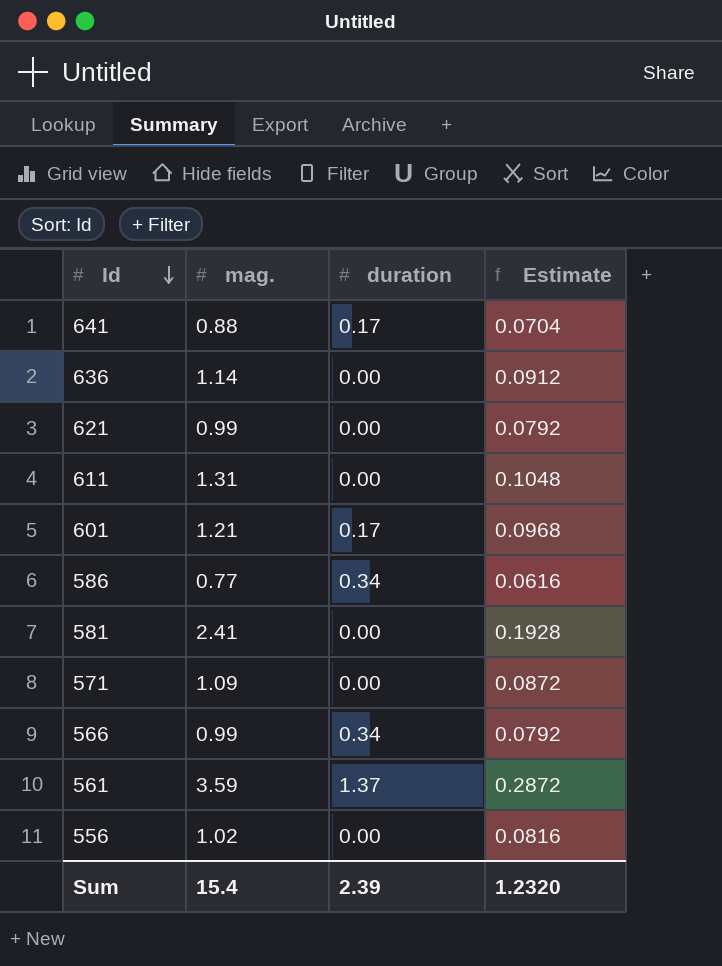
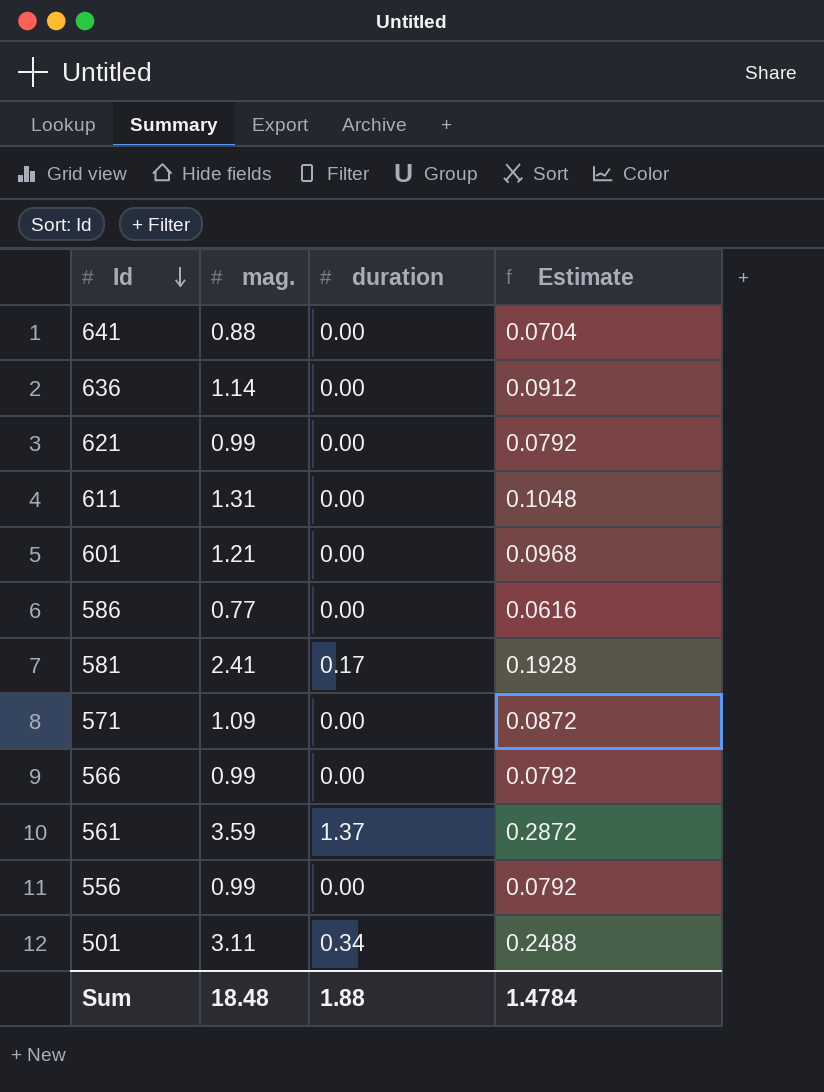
641 | duration: 0.17 -> 0.00
601 | duration: 0.17 -> 0.00
586 | duration: 0.34 -> 0.00
581 | duration: 0.00 -> 0.17
566 | duration: 0.34 -> 0.00
556 | mag.: 1.02 -> 0.99
556 | Estimate: 0.0816 -> 0.0792
row 501: none -> 3.11 | 0.34 | 0.2488
Sum | mag.: 15.4 -> 18.48
Sum | duration: 2.39 -> 1.88
Sum | Estimate: 1.2320 -> 1.4784

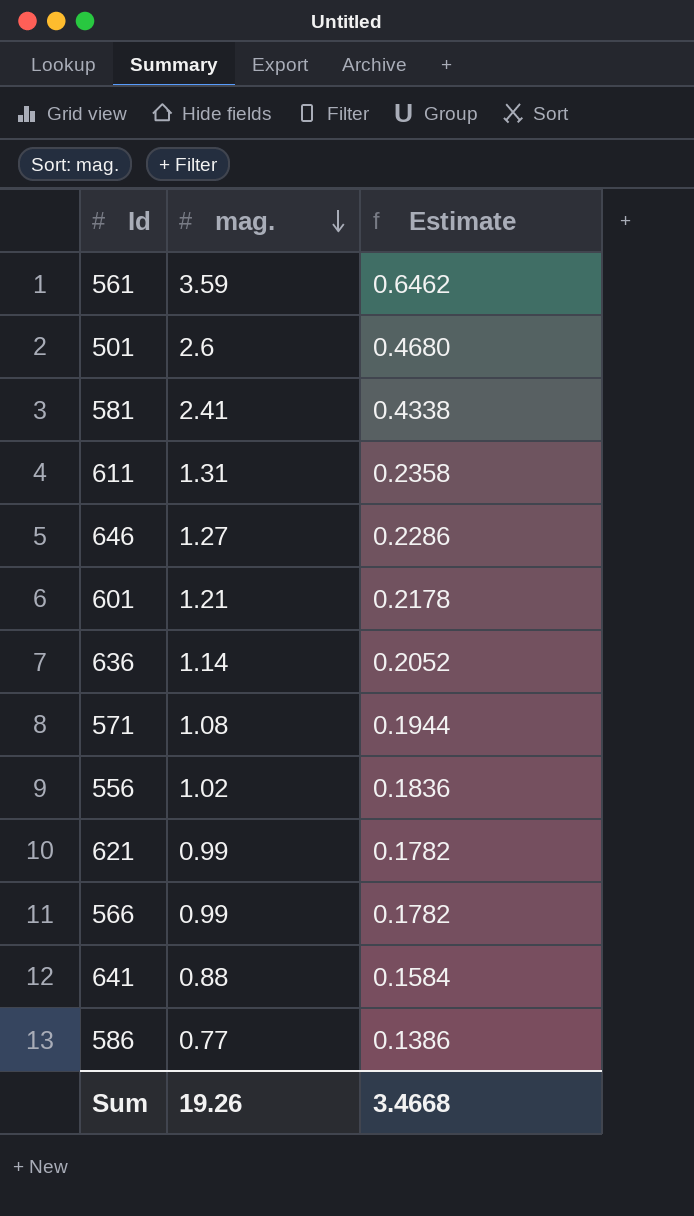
row order: Id descending -> mag. descending
column duration | position: 3 -> none
column Estimate | formula: [mag.] * 0.08 -> [mag.] * 0.18
501 | mag.: 3.11 -> 2.6
row 646: none -> 1.27 | 0.2286
571 | mag.: 1.09 -> 1.08
556 | mag.: 0.99 -> 1.02
Sum | mag.: 18.48 -> 19.26
Sum | Estimate: 1.4784 -> 3.4668

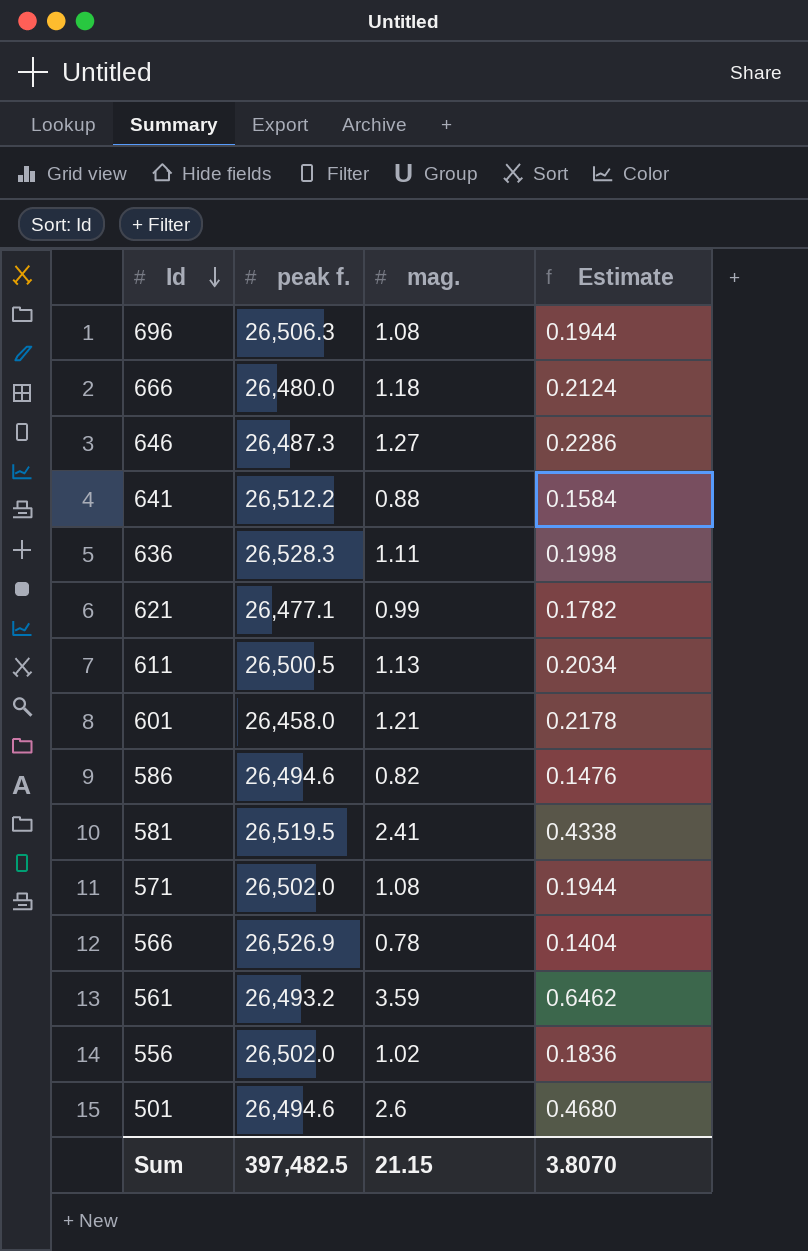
row order: mag. descending -> Id descending
column peak f. | position: none -> 2
row 696: none -> 26,506.3 | 1.08 | 0.1944
row 666: none -> 26,480.0 | 1.18 | 0.2124
636 | mag.: 1.14 -> 1.11
636 | Estimate: 0.2052 -> 0.1998
611 | mag.: 1.31 -> 1.13
611 | Estimate: 0.2358 -> 0.2034
586 | mag.: 0.77 -> 0.82
586 | Estimate: 0.1386 -> 0.1476
566 | mag.: 0.99 -> 0.78
566 | Estimate: 0.1782 -> 0.1404
Sum | mag.: 19.26 -> 21.15
Sum | Estimate: 3.4668 -> 3.8070

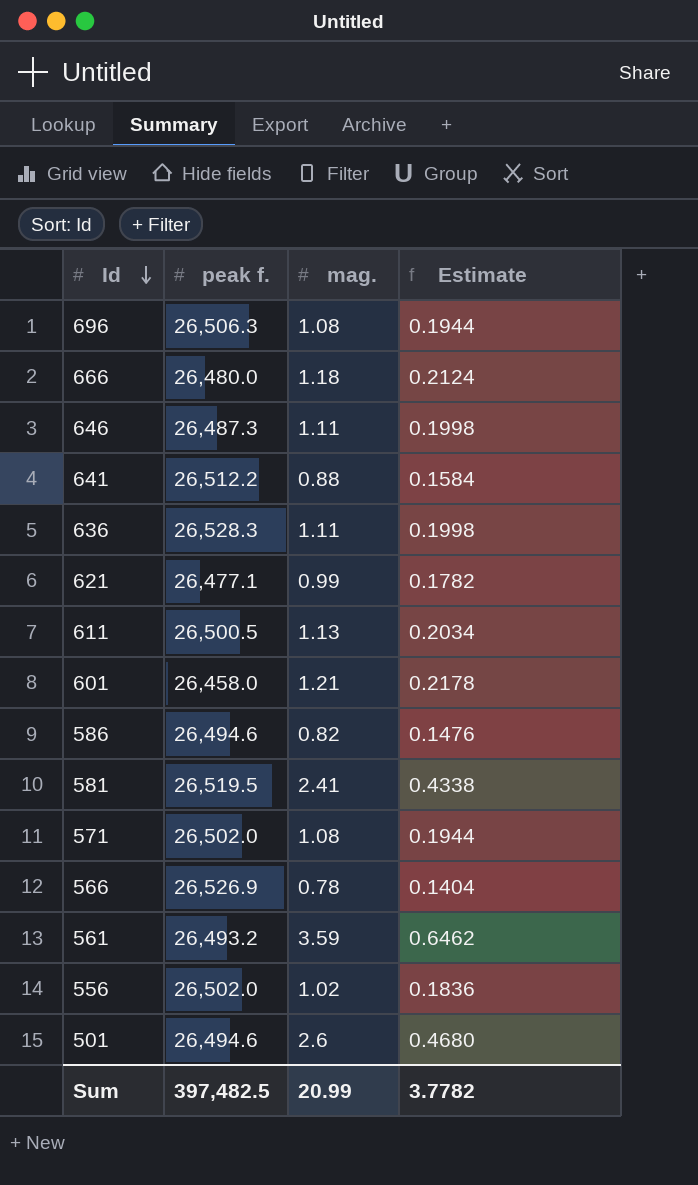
646 | mag.: 1.27 -> 1.11
646 | Estimate: 0.2286 -> 0.1998
Sum | mag.: 21.15 -> 20.99
Sum | Estimate: 3.8070 -> 3.7782

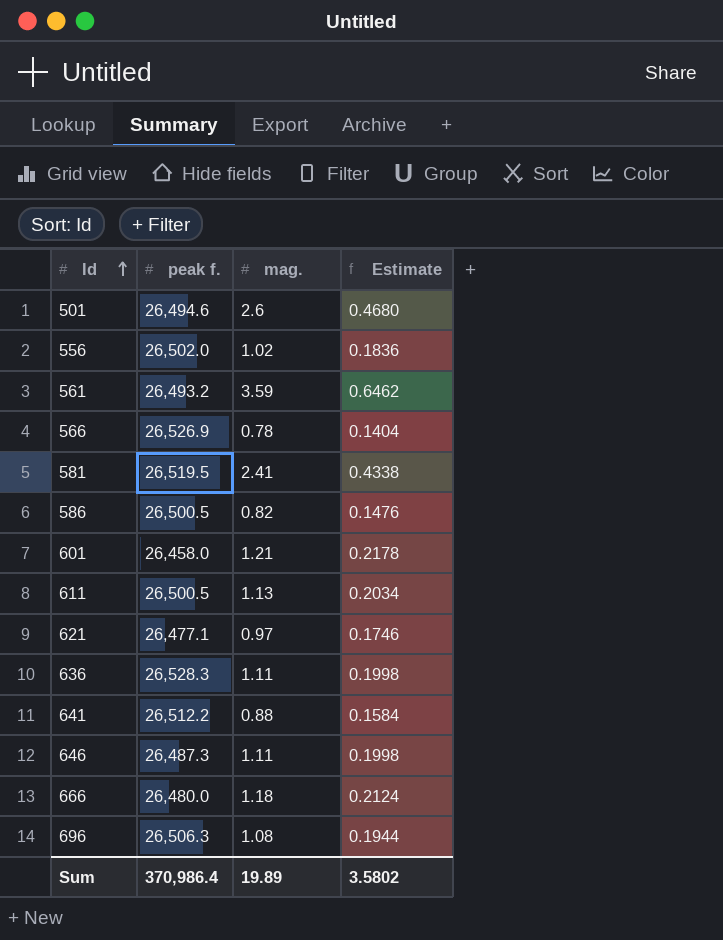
row order: Id descending -> Id ascending
row 571: 26,502.0 | 1.08 | 0.1944 -> none
586 | peak f.: 26,494.6 -> 26,500.5
621 | mag.: 0.99 -> 0.97
621 | Estimate: 0.1782 -> 0.1746
Sum | peak f.: 397,482.5 -> 370,986.4
Sum | mag.: 20.99 -> 19.89
Sum | Estimate: 3.7782 -> 3.5802

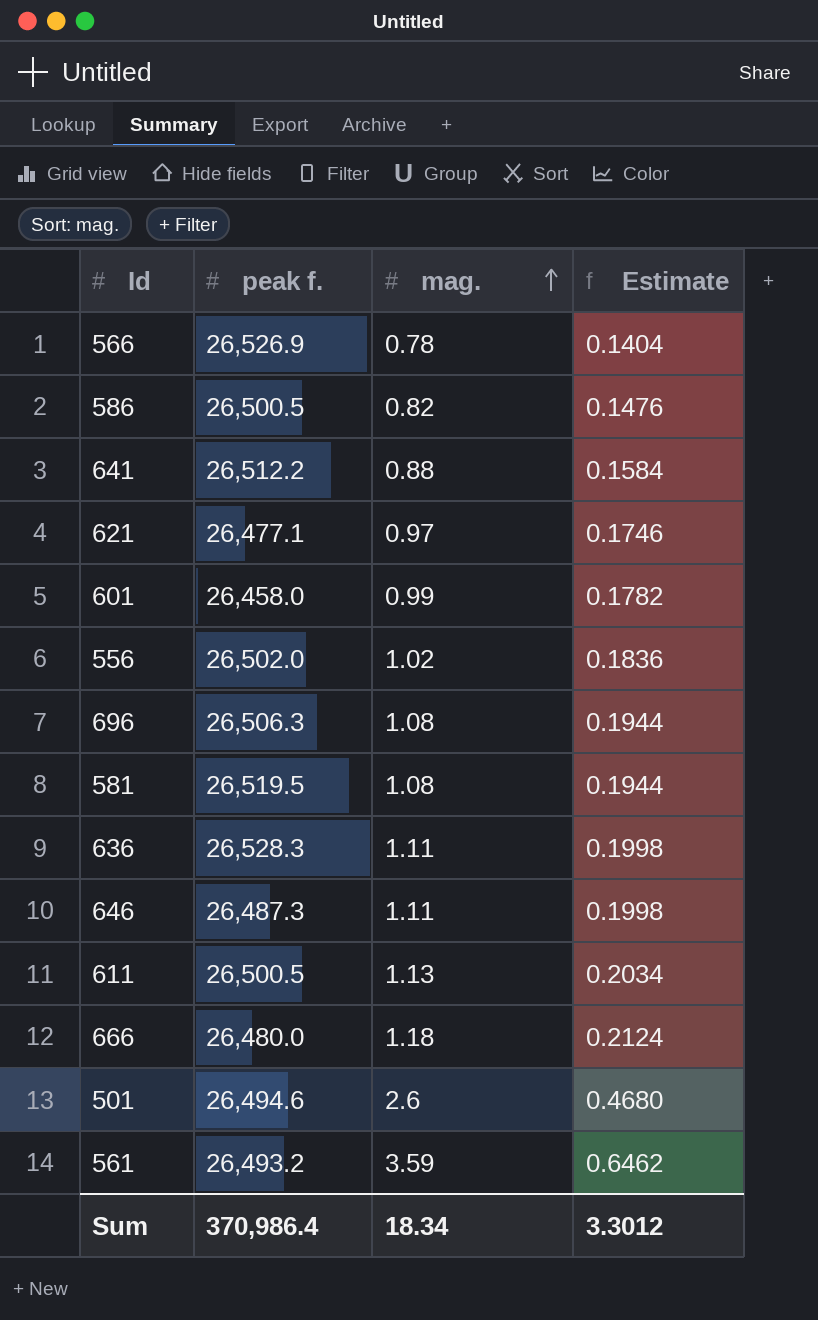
row order: Id ascending -> mag. ascending
601 | mag.: 1.21 -> 0.99
601 | Estimate: 0.2178 -> 0.1782
581 | mag.: 2.41 -> 1.08
581 | Estimate: 0.4338 -> 0.1944
Sum | mag.: 19.89 -> 18.34
Sum | Estimate: 3.5802 -> 3.3012

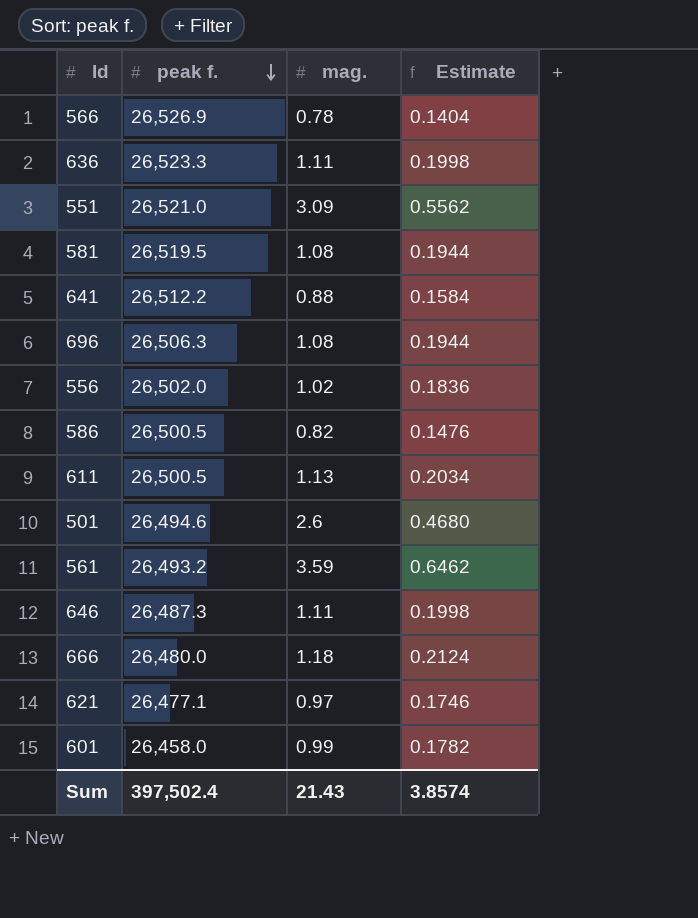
row order: mag. ascending -> peak f. descending
636 | peak f.: 26,528.3 -> 26,523.3
row 551: none -> 26,521.0 | 3.09 | 0.5562
Sum | peak f.: 370,986.4 -> 397,502.4
Sum | mag.: 18.34 -> 21.43
Sum | Estimate: 3.3012 -> 3.8574

